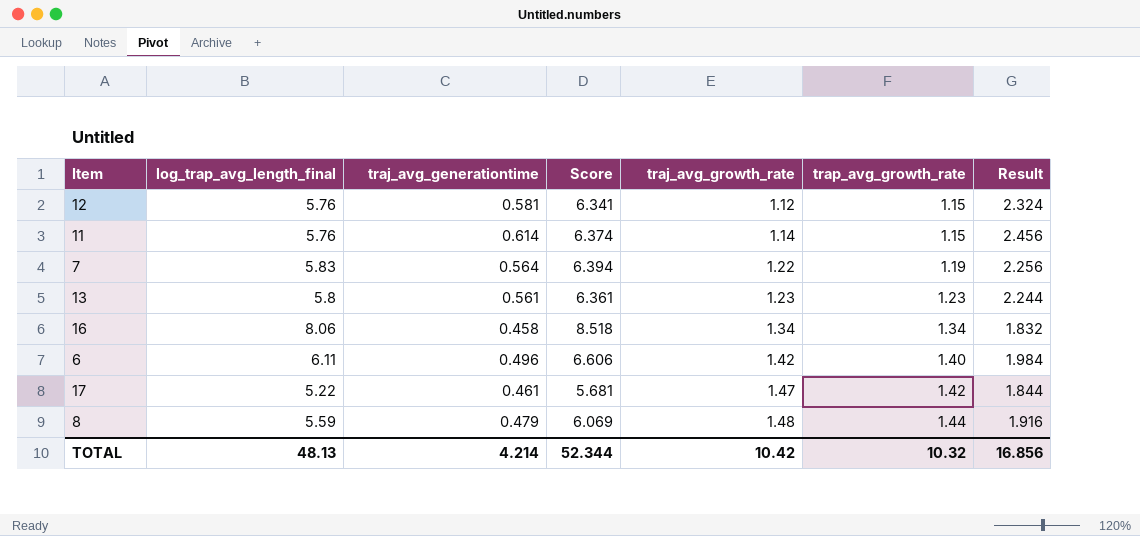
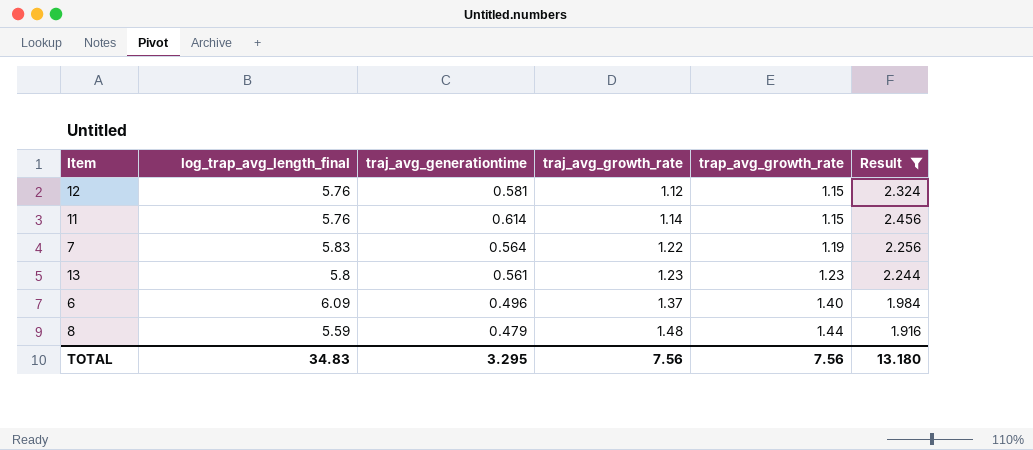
filter: none -> Result >= 1.916
column Score | formula: [log_trap_avg_length_final] + [traj_avg_generationtime] -> none
6 | log_trap_avg_length_final: 6.11 -> 6.09
6 | traj_avg_growth_rate: 1.42 -> 1.37
TOTAL | log_trap_avg_length_final: 48.13 -> 34.83
TOTAL | traj_avg_generationtime: 4.214 -> 3.295
TOTAL | traj_avg_growth_rate: 10.42 -> 7.56
TOTAL | trap_avg_growth_rate: 10.32 -> 7.56
TOTAL | Result: 16.856 -> 13.180

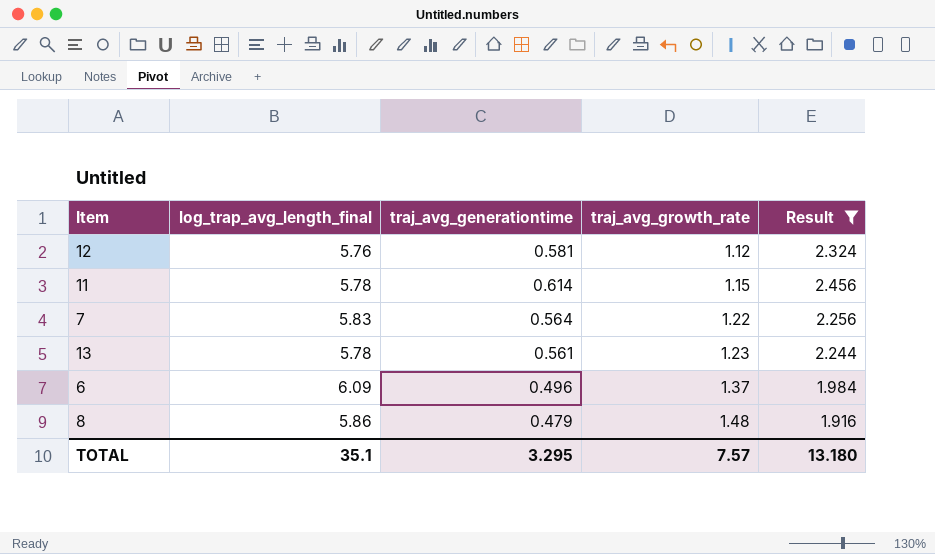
column trap_avg_growth_rate | position: 5 -> none
11 | log_trap_avg_length_final: 5.76 -> 5.78
11 | traj_avg_growth_rate: 1.14 -> 1.15
13 | log_trap_avg_length_final: 5.8 -> 5.78
8 | log_trap_avg_length_final: 5.59 -> 5.86
TOTAL | log_trap_avg_length_final: 34.83 -> 35.1
TOTAL | traj_avg_growth_rate: 7.56 -> 7.57

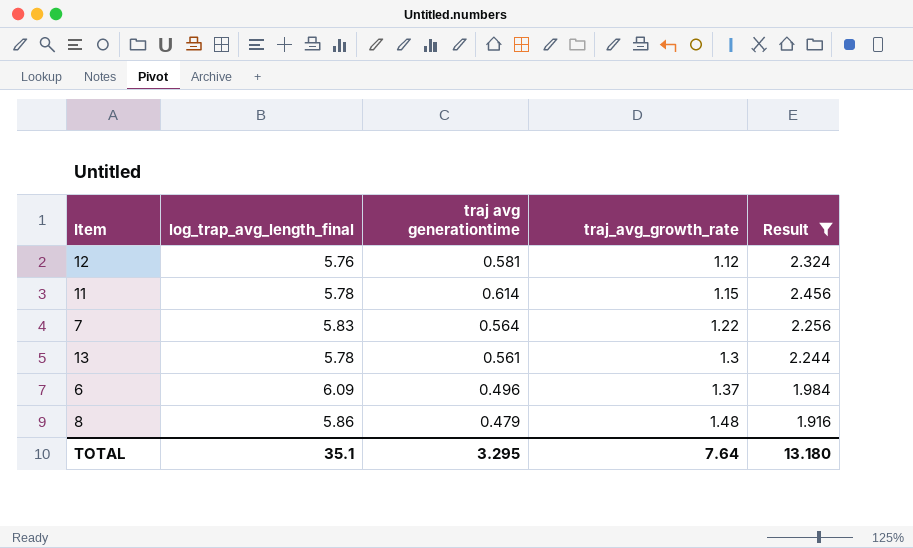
column name: traj_avg_generationtime -> traj avg generationtime
13 | traj_avg_growth_rate: 1.23 -> 1.3
TOTAL | traj_avg_growth_rate: 7.57 -> 7.64

